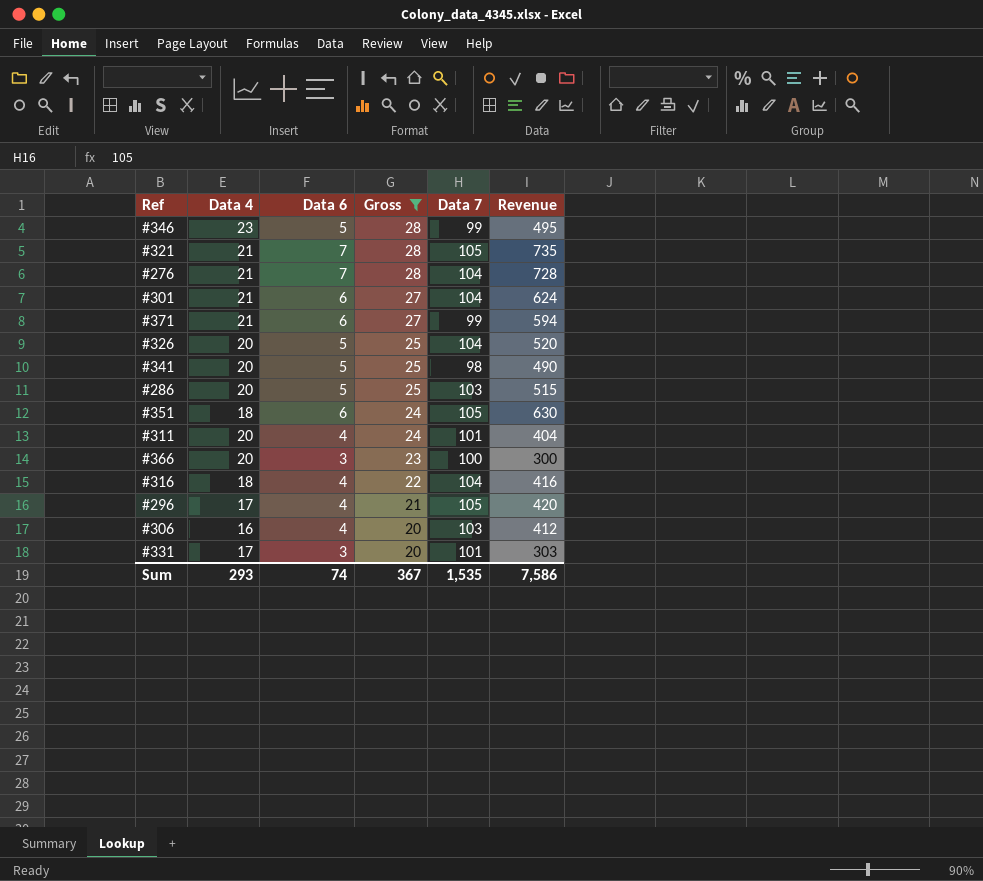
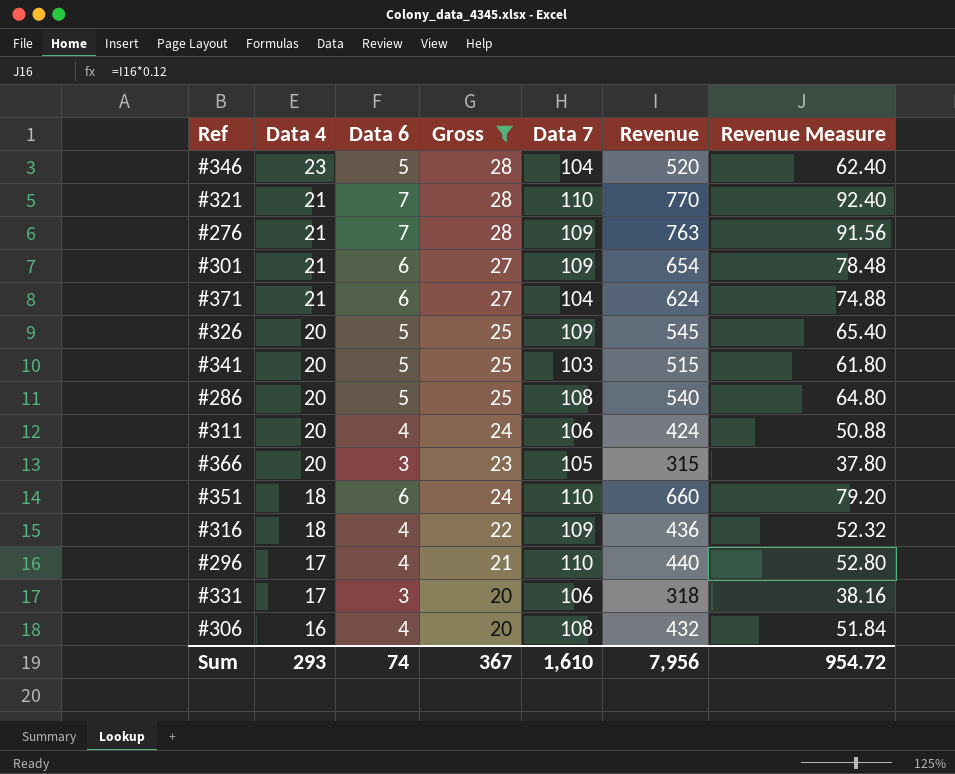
row order: Gross descending -> Data 4 descending
column Revenue Measure | formula: none -> [Revenue] * 0.12
#346 | Data 7: 99 -> 104
#346 | Revenue: 495 -> 520
#321 | Data 7: 105 -> 110
#321 | Revenue: 735 -> 770
#276 | Data 7: 104 -> 109
#276 | Revenue: 728 -> 763
#301 | Data 7: 104 -> 109
#301 | Revenue: 624 -> 654
#371 | Data 7: 99 -> 104
#371 | Revenue: 594 -> 624
#326 | Data 7: 104 -> 109
#326 | Revenue: 520 -> 545
#341 | Data 7: 98 -> 103
#341 | Revenue: 490 -> 515
#286 | Data 7: 103 -> 108
#286 | Revenue: 515 -> 540
#311 | Data 7: 101 -> 106
#311 | Revenue: 404 -> 424
#366 | Data 7: 100 -> 105
#366 | Revenue: 300 -> 315
#351 | Data 7: 105 -> 110
#351 | Revenue: 630 -> 660
#316 | Data 7: 104 -> 109
#316 | Revenue: 416 -> 436
#296 | Data 7: 105 -> 110
#296 | Revenue: 420 -> 440
#331 | Data 7: 101 -> 106
#331 | Revenue: 303 -> 318
#306 | Data 7: 103 -> 108
#306 | Revenue: 412 -> 432
Sum | Data 7: 1,535 -> 1,610
Sum | Revenue: 7,586 -> 7,956

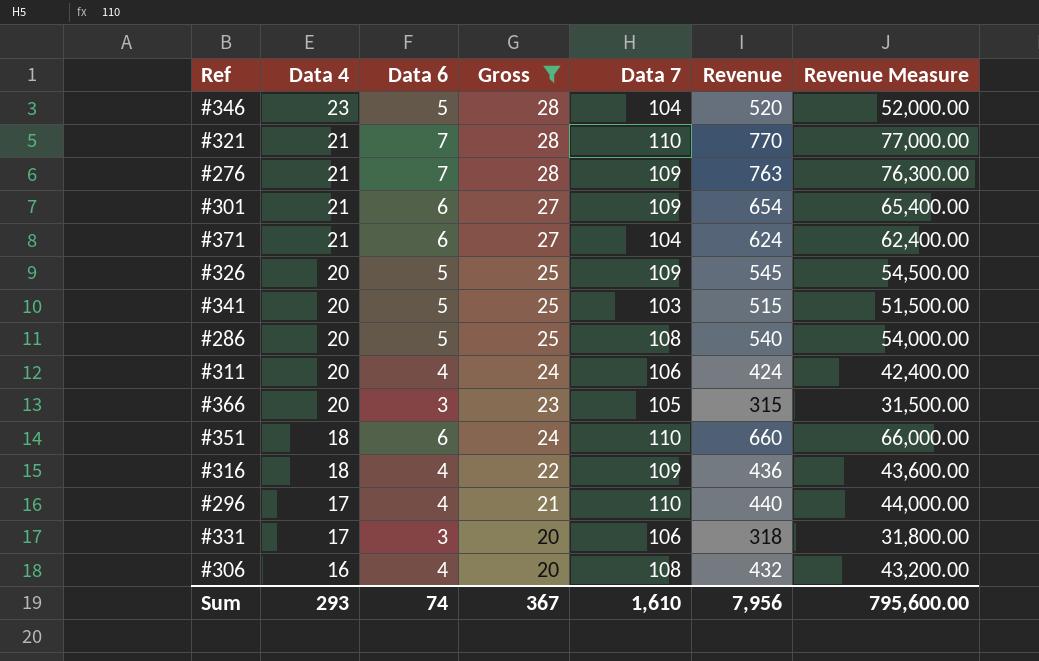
column Revenue Measure | formula: [Revenue] * 0.12 -> [Revenue] * 100
Sum | Revenue Measure: 954.72 -> 795,600.00

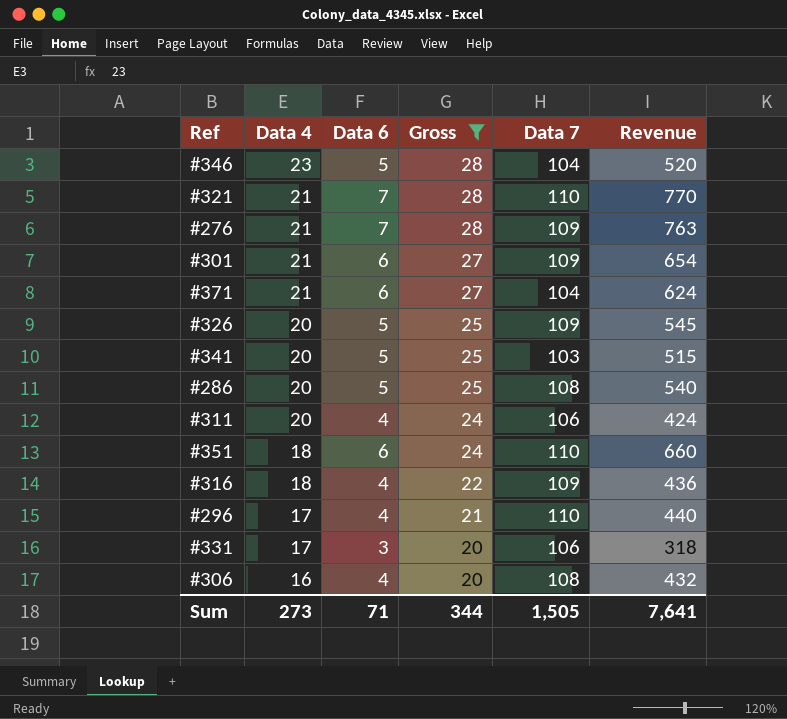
column Revenue Measure | formula: [Revenue] * 100 -> none
row #366: 20 | 3 | 23 | 105 | 315 | 31,500.00 -> none
Sum | Data 4: 293 -> 273
Sum | Data 6: 74 -> 71
Sum | Gross: 367 -> 344
Sum | Data 7: 1,610 -> 1,505
Sum | Revenue: 7,956 -> 7,641

